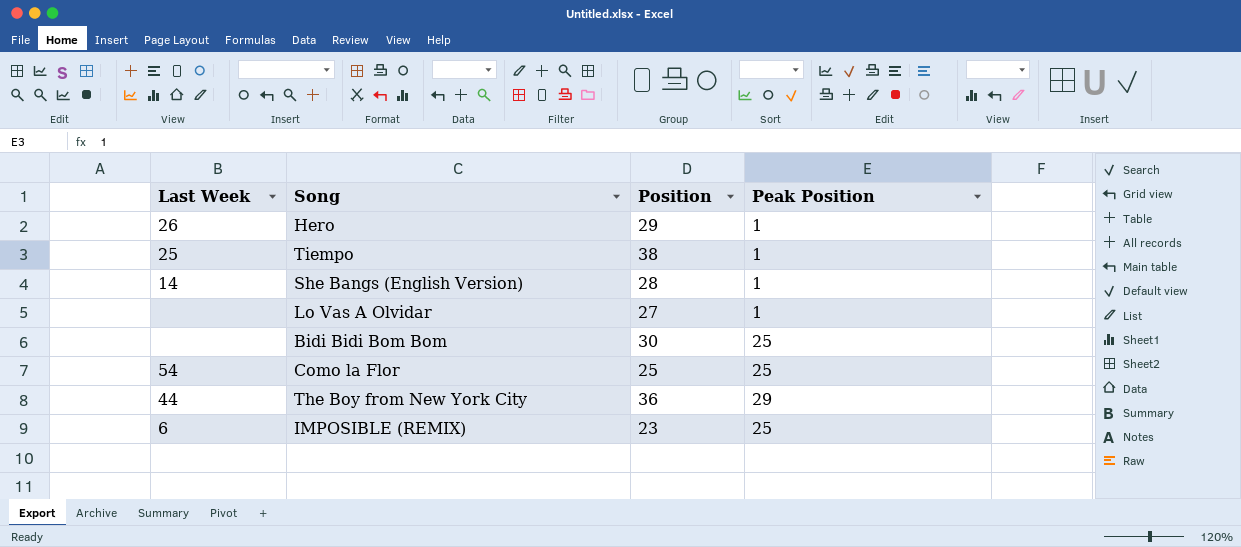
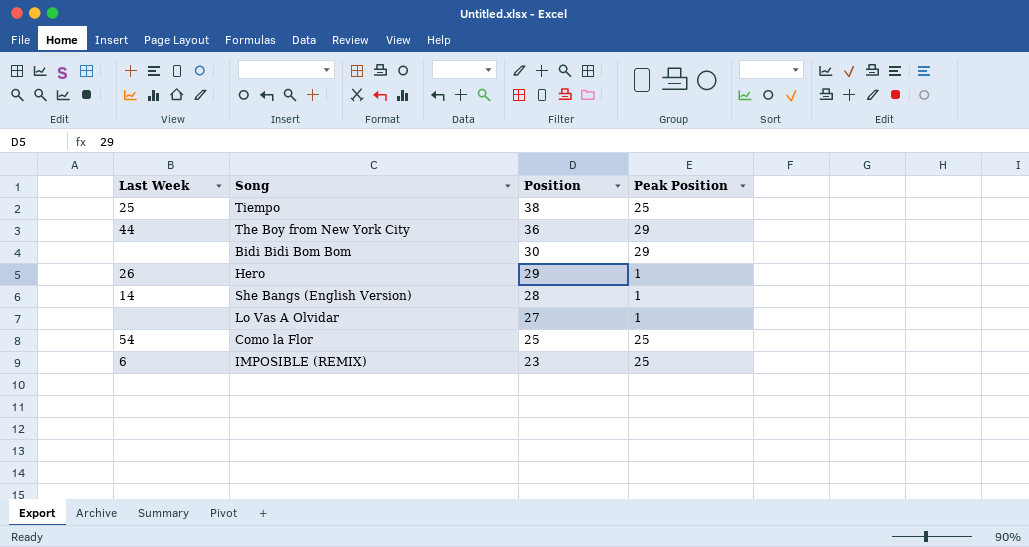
row order: none -> Position descending
Tiempo | Peak Position: 1 -> 25
Bidi Bidi Bom Bom | Peak Position: 25 -> 29

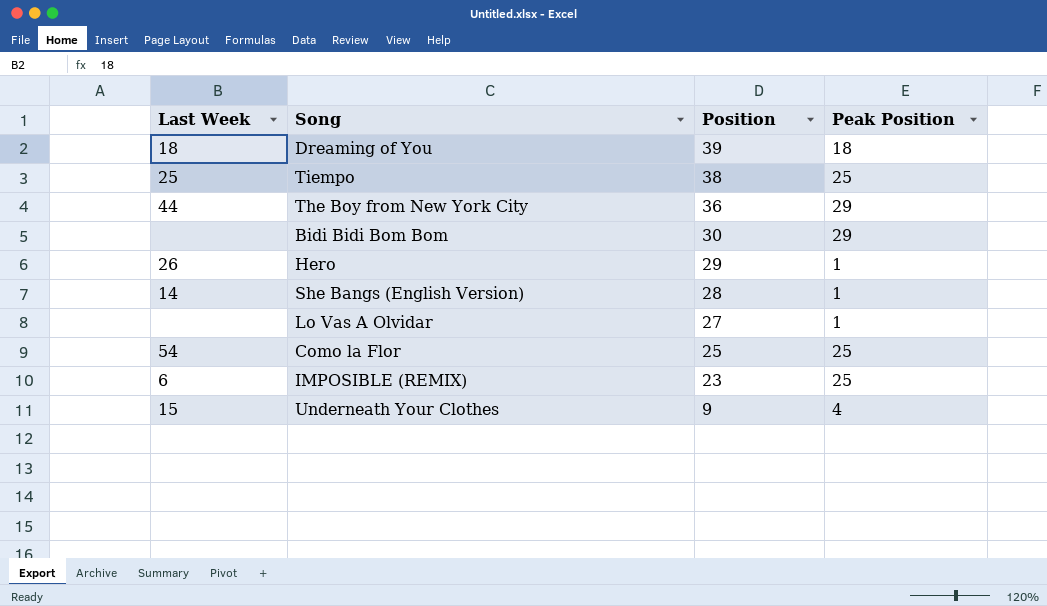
row Dreaming of You: none -> 18 | 39 | 18
row Underneath Your Clothes: none -> 15 | 9 | 4

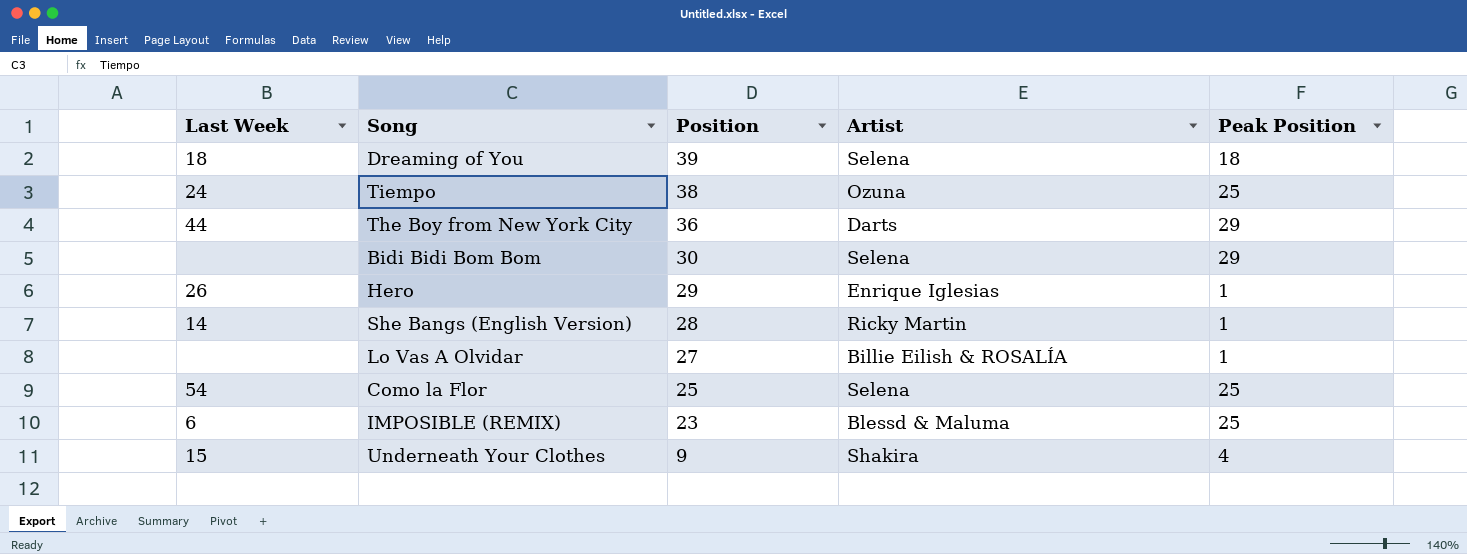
column Artist | position: none -> 4
Tiempo | Last Week: 25 -> 24

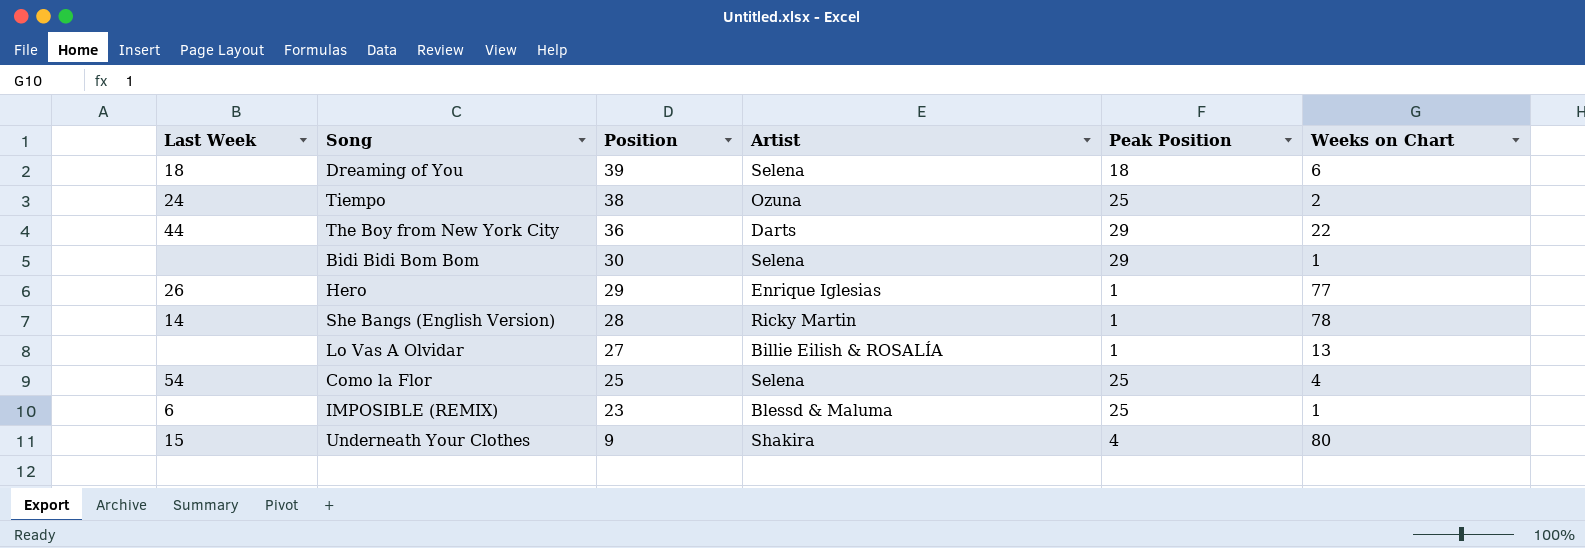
column Weeks on Chart | position: none -> 6

